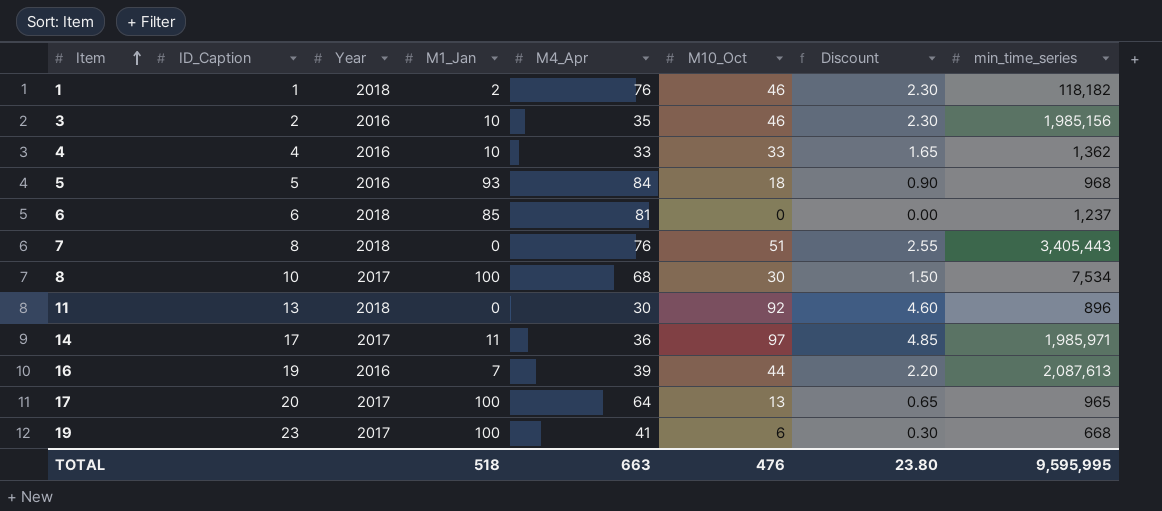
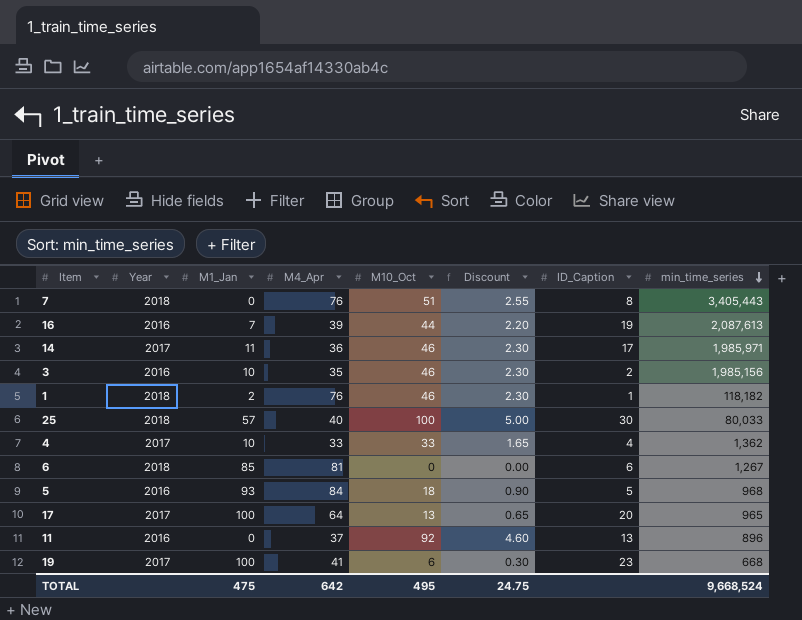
row order: Item ascending -> min_time_series descending
column ID_Caption | position: 2 -> 7
row 8: 10 | 2017 | 100 | 68 | 30 | 1.50 | 7,534 -> none
14 | M10_Oct: 97 -> 46
14 | Discount: 4.85 -> 2.30
row 25: none -> 2018 | 57 | 40 | 100 | 5.00 | 30 | 80,033
4 | Year: 2016 -> 2017
6 | min_time_series: 1,237 -> 1,267
11 | Year: 2018 -> 2016
11 | M4_Apr: 30 -> 37
TOTAL | M1_Jan: 518 -> 475
TOTAL | M4_Apr: 663 -> 642
TOTAL | M10_Oct: 476 -> 495
TOTAL | Discount: 23.80 -> 24.75
TOTAL | min_time_series: 9,595,995 -> 9,668,524

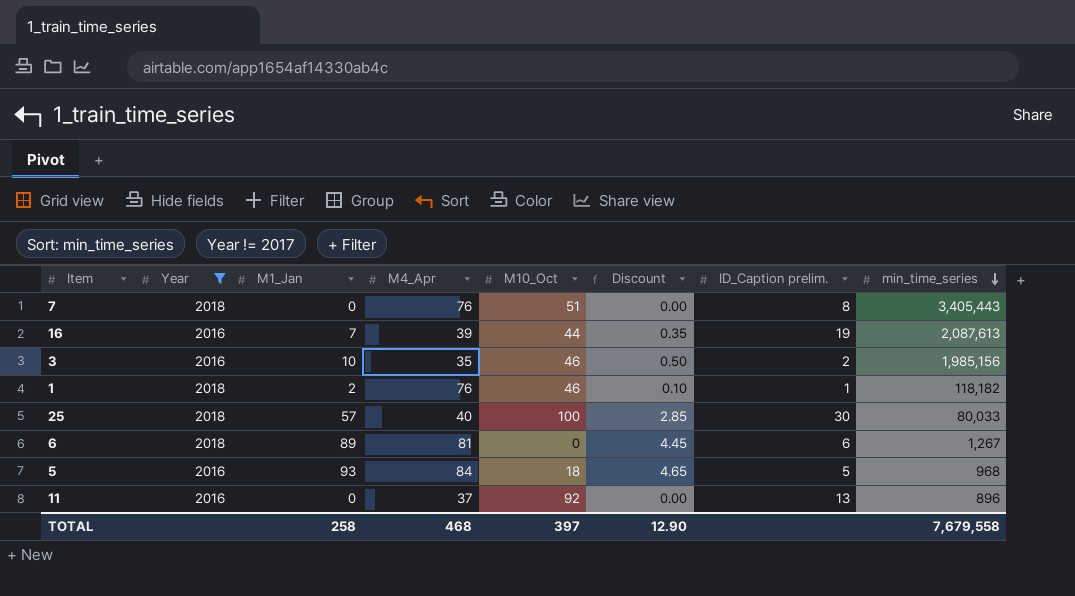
filter: none -> Year != 2017
column Discount | formula: [M10_Oct] * 0.05 -> [M1_Jan] * 0.05
column name: ID_Caption -> ID_Caption prelim.
6 | M1_Jan: 85 -> 89
TOTAL | M1_Jan: 475 -> 258
TOTAL | M4_Apr: 642 -> 468
TOTAL | M10_Oct: 495 -> 397
TOTAL | Discount: 24.75 -> 12.90
TOTAL | min_time_series: 9,668,524 -> 7,679,558

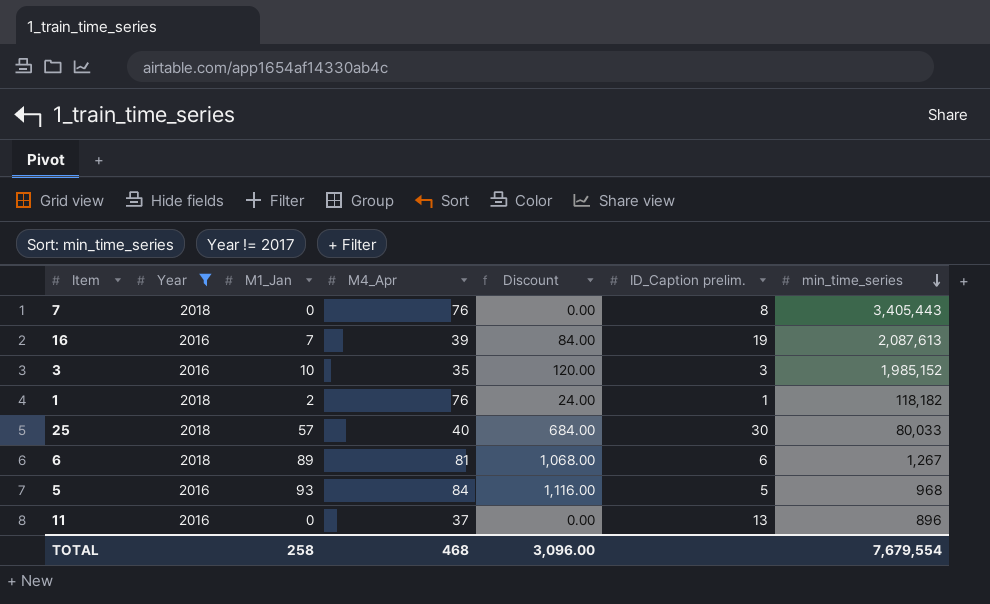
column M10_Oct | position: 5 -> none
column Discount | formula: [M1_Jan] * 0.05 -> [M1_Jan] * 12
3 | ID_Caption prelim.: 2 -> 3
3 | min_time_series: 1,985,156 -> 1,985,152
TOTAL | Discount: 12.90 -> 3,096.00
TOTAL | min_time_series: 7,679,558 -> 7,679,554

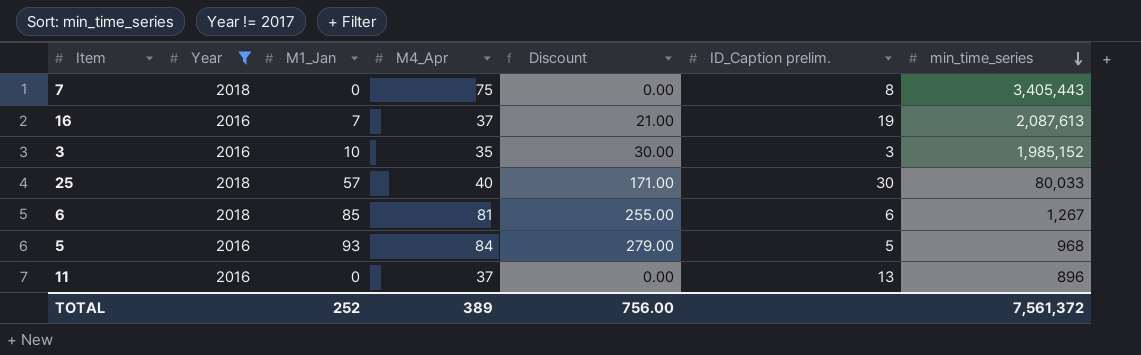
column Discount | formula: [M1_Jan] * 12 -> [M1_Jan] * 3
row 1: 2018 | 2 | 76 | 24.00 | 1 | 118,182 -> none
7 | M4_Apr: 76 -> 75
16 | M4_Apr: 39 -> 37
6 | M1_Jan: 89 -> 85
TOTAL | M1_Jan: 258 -> 252
TOTAL | M4_Apr: 468 -> 389
TOTAL | Discount: 3,096.00 -> 756.00
TOTAL | min_time_series: 7,679,554 -> 7,561,372

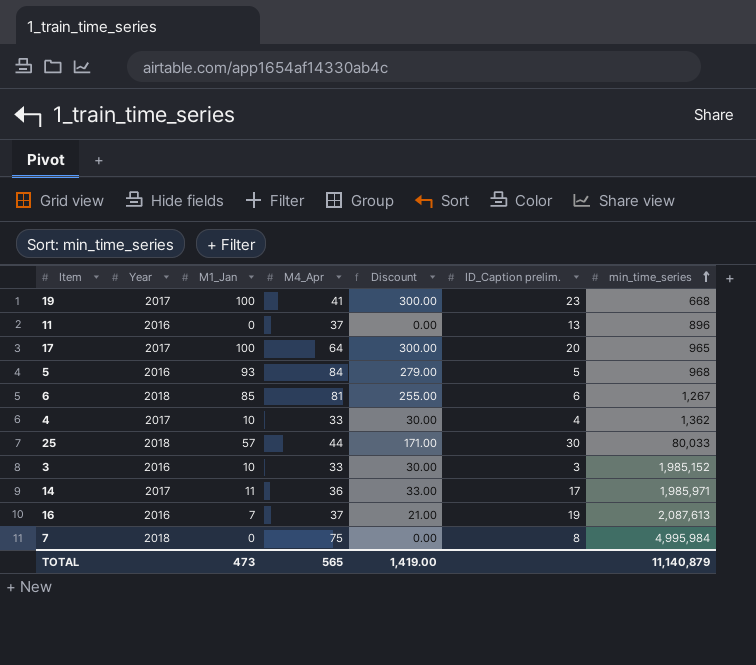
filter: Year != 2017 -> none
row order: min_time_series descending -> min_time_series ascending
25 | M4_Apr: 40 -> 44
3 | M4_Apr: 35 -> 33
7 | min_time_series: 3,405,443 -> 4,995,984
TOTAL | M1_Jan: 252 -> 473
TOTAL | M4_Apr: 389 -> 565
TOTAL | Discount: 756.00 -> 1,419.00
TOTAL | min_time_series: 7,561,372 -> 11,140,879

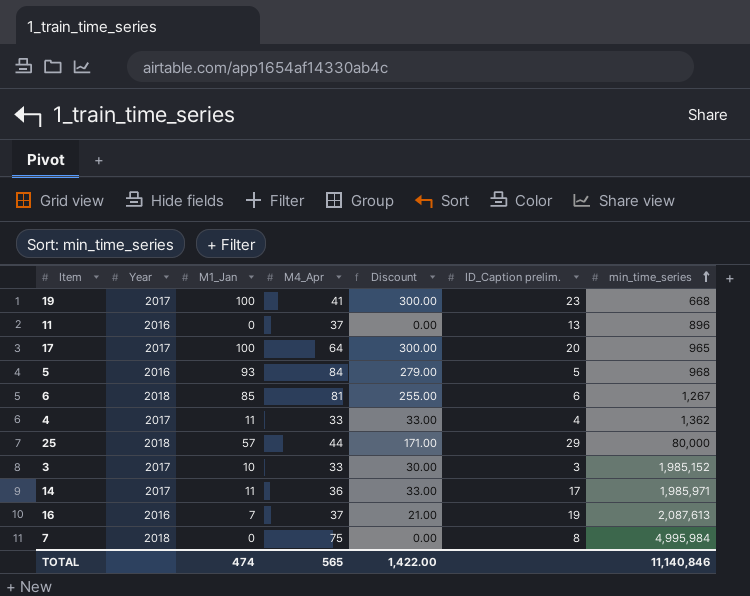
4 | M1_Jan: 10 -> 11
4 | Discount: 30.00 -> 33.00
25 | ID_Caption prelim.: 30 -> 29
25 | min_time_series: 80,033 -> 80,000
3 | Year: 2016 -> 2017
TOTAL | M1_Jan: 473 -> 474
TOTAL | Discount: 1,419.00 -> 1,422.00
TOTAL | min_time_series: 11,140,879 -> 11,140,846

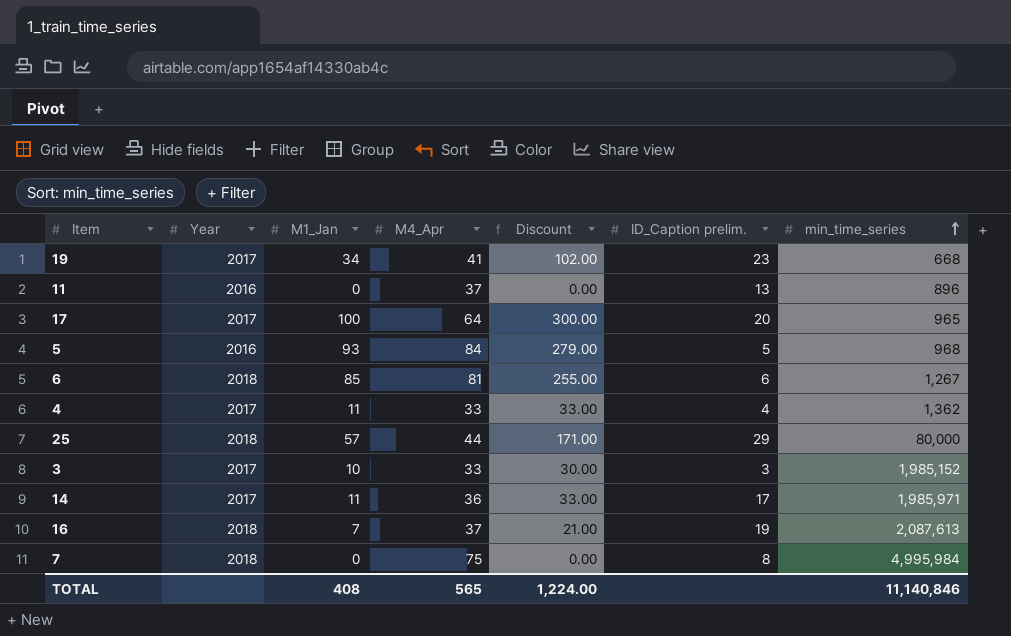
19 | M1_Jan: 100 -> 34
19 | Discount: 300.00 -> 102.00
16 | Year: 2016 -> 2018
TOTAL | M1_Jan: 474 -> 408
TOTAL | Discount: 1,422.00 -> 1,224.00

